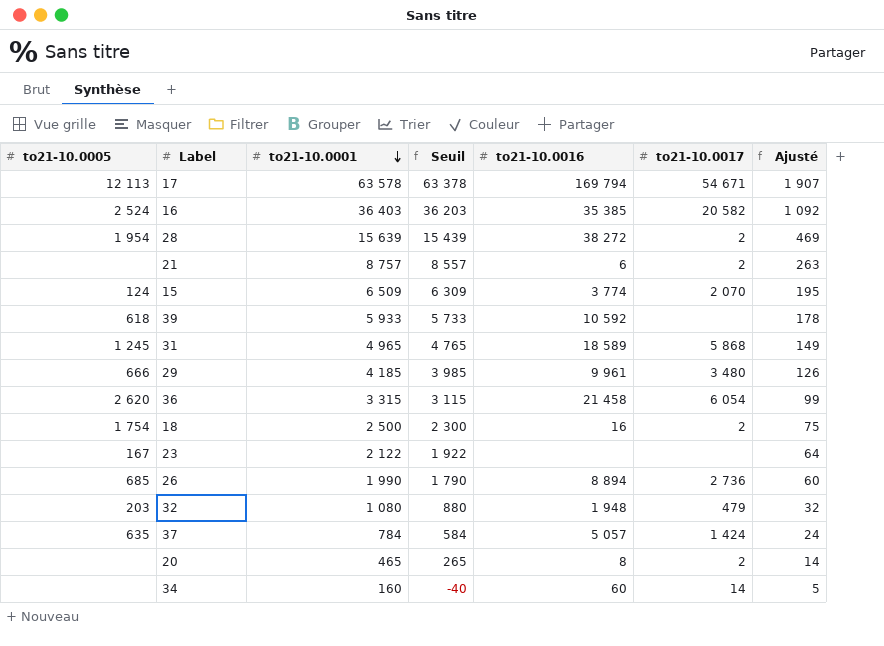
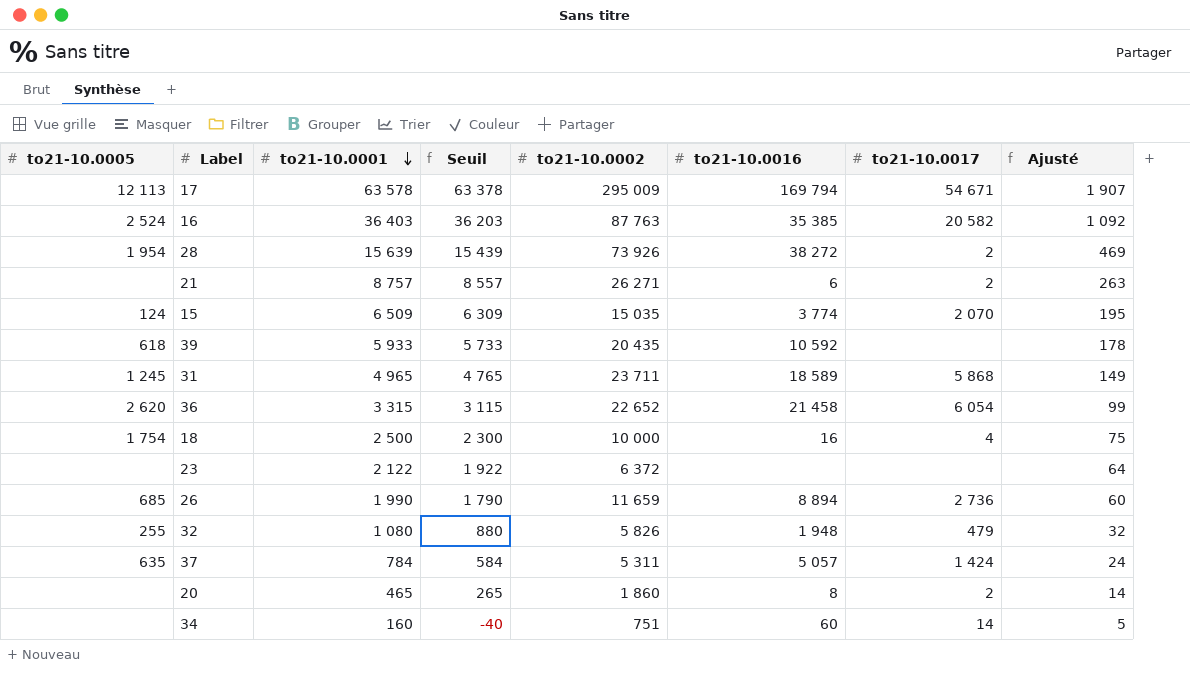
column to21-10.0002 | position: none -> 5
row 29: 666 | 4 185 | 3 985 | 9 961 | 3 480 | 126 -> none
18 | to21-10.0017: 2 -> 4
23 | to21-10.0005: 167 -> none
32 | to21-10.0005: 203 -> 255

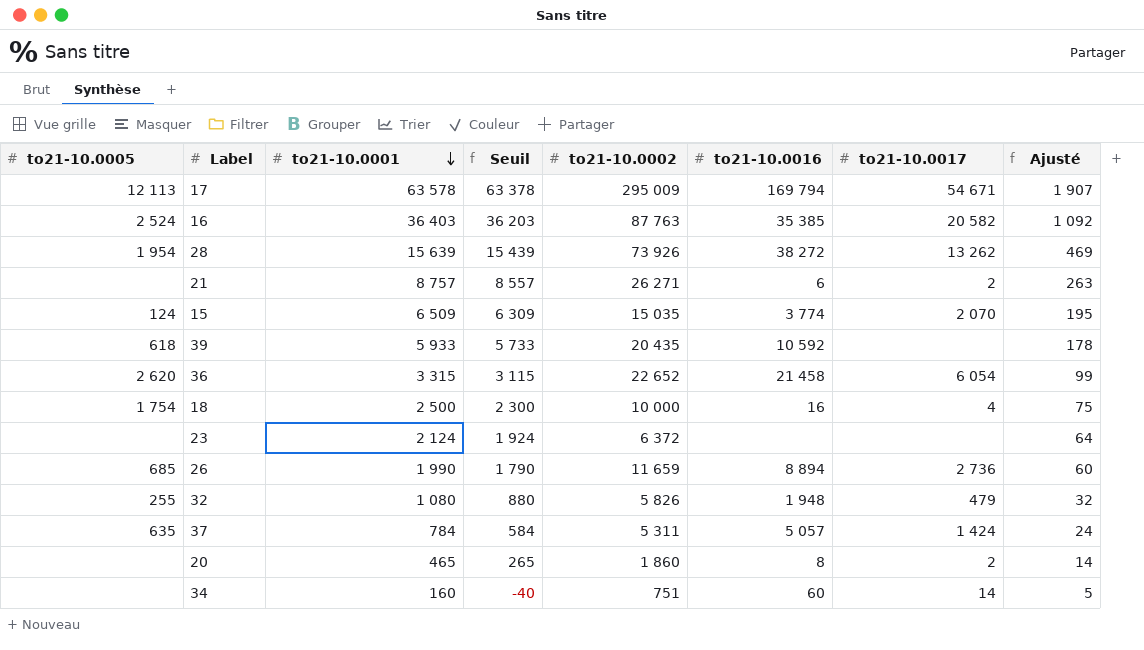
row 31: 1 245 | 4 965 | 4 765 | 23 711 | 18 589 | 5 868 | 149 -> none
28 | to21-10.0017: 2 -> 13 262
23 | to21-10.0001: 2 122 -> 2 124
23 | Seuil: 1 922 -> 1 924

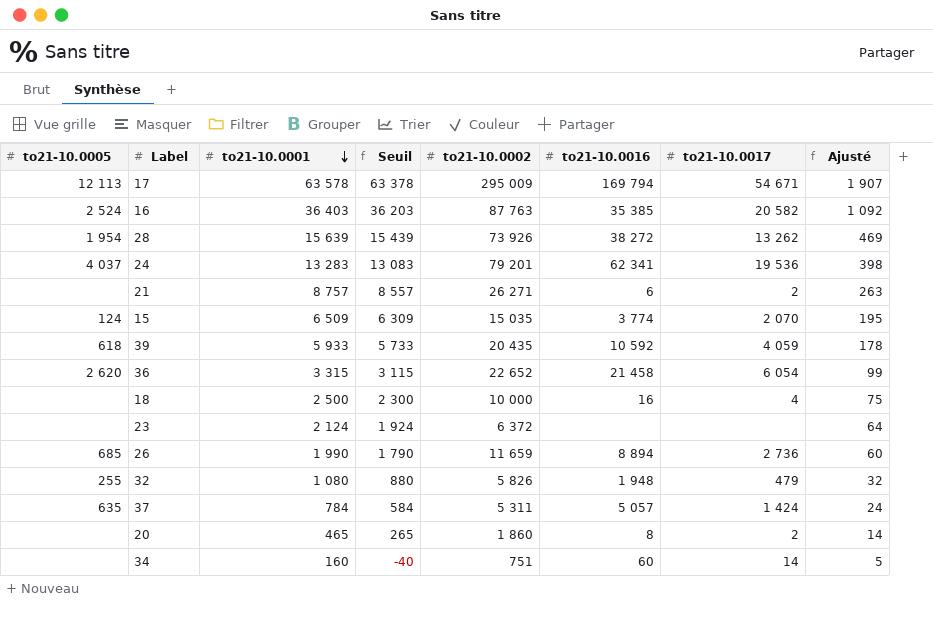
row 24: none -> 4 037 | 13 283 | 13 083 | 79 201 | 62 341 | 19 536 | 398
39 | to21-10.0017: none -> 4 059
18 | to21-10.0005: 1 754 -> none

